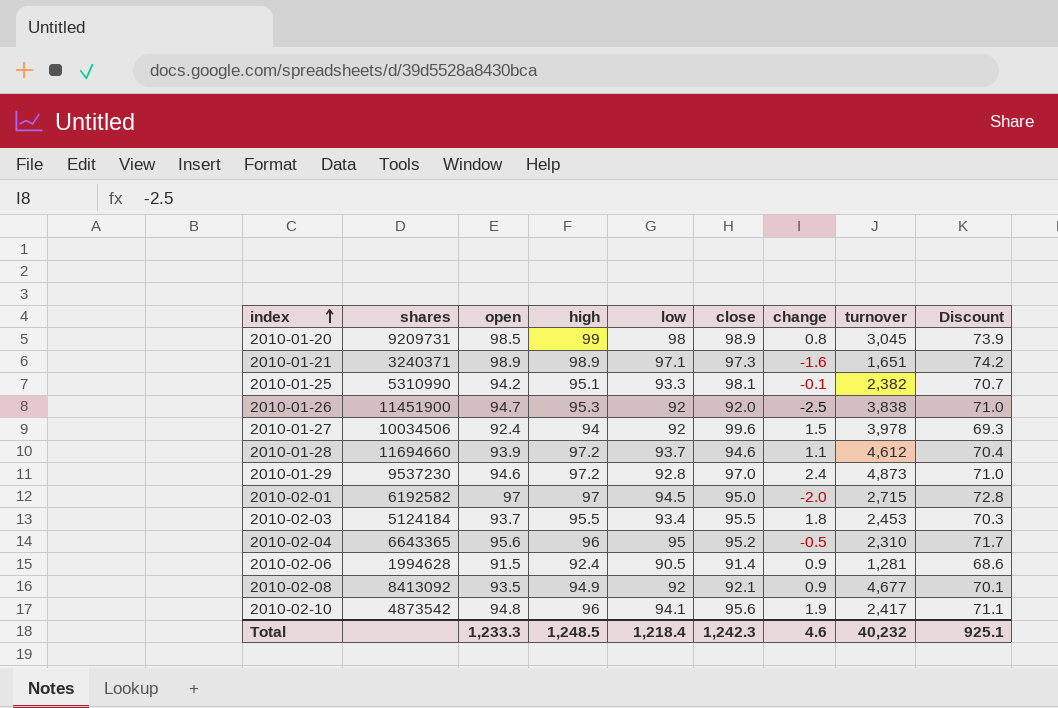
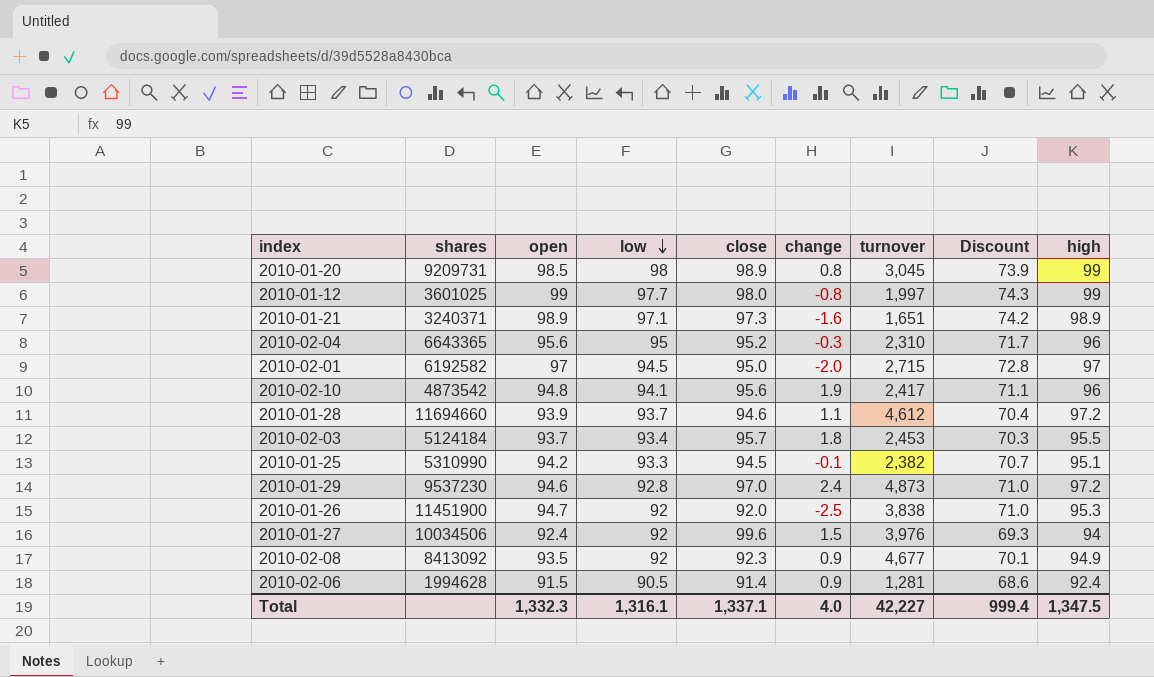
row order: index ascending -> low descending
column high | position: 4 -> 9
row 2010-01-12: none -> 3601025 | 99 | 97.7 | 98.0 | -0.8 | 1,997 | 74.3 | 99
2010-02-04 | change: -0.5 -> -0.3
2010-02-03 | close: 95.5 -> 95.7
2010-01-25 | close: 98.1 -> 94.5
2010-01-27 | turnover: 3,978 -> 3,976
2010-02-08 | close: 92.1 -> 92.3
Total | open: 1,233.3 -> 1,332.3
Total | low: 1,218.4 -> 1,316.1
Total | close: 1,242.3 -> 1,337.1
Total | change: 4.6 -> 4.0
Total | turnover: 40,232 -> 42,227
Total | Discount: 925.1 -> 999.4
Total | high: 1,248.5 -> 1,347.5

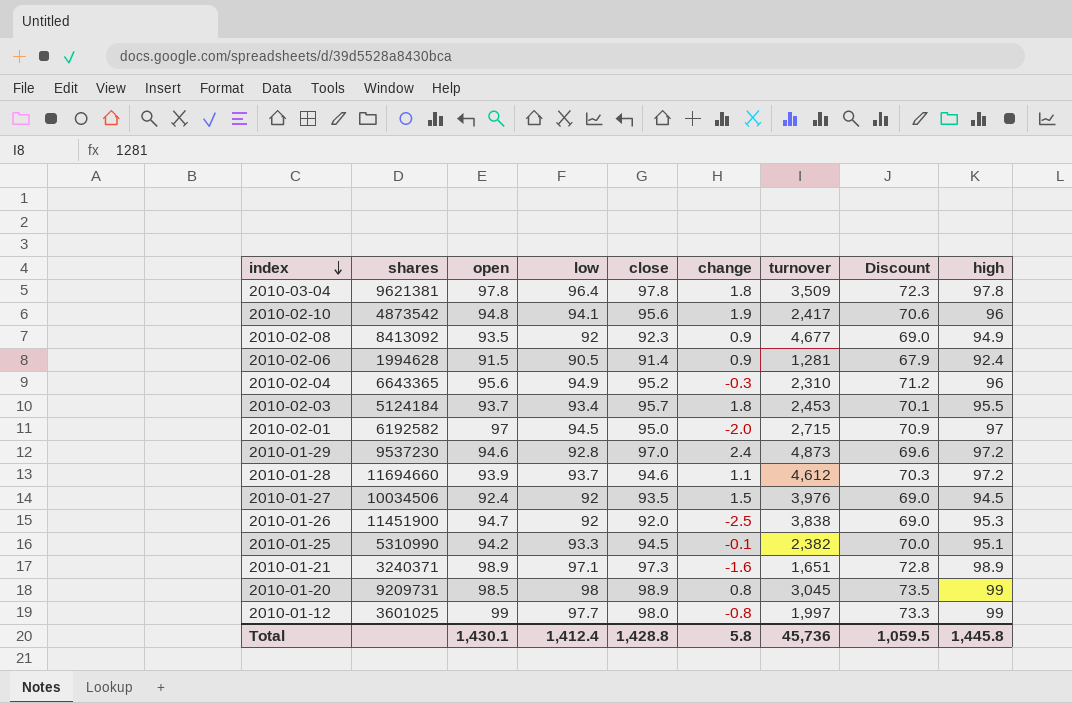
row order: low descending -> index descending
column Discount | formula: [open] * 0.75 -> [low] * 0.75
row 2010-03-04: none -> 9621381 | 97.8 | 96.4 | 97.8 | 1.8 | 3,509 | 72.3 | 97.8
2010-02-04 | low: 95 -> 94.9
2010-01-27 | close: 99.6 -> 93.5
2010-01-27 | high: 94 -> 94.5
Total | open: 1,332.3 -> 1,430.1
Total | low: 1,316.1 -> 1,412.4
Total | close: 1,337.1 -> 1,428.8
Total | change: 4.0 -> 5.8
Total | turnover: 42,227 -> 45,736
Total | Discount: 999.4 -> 1,059.5
Total | high: 1,347.5 -> 1,445.8

